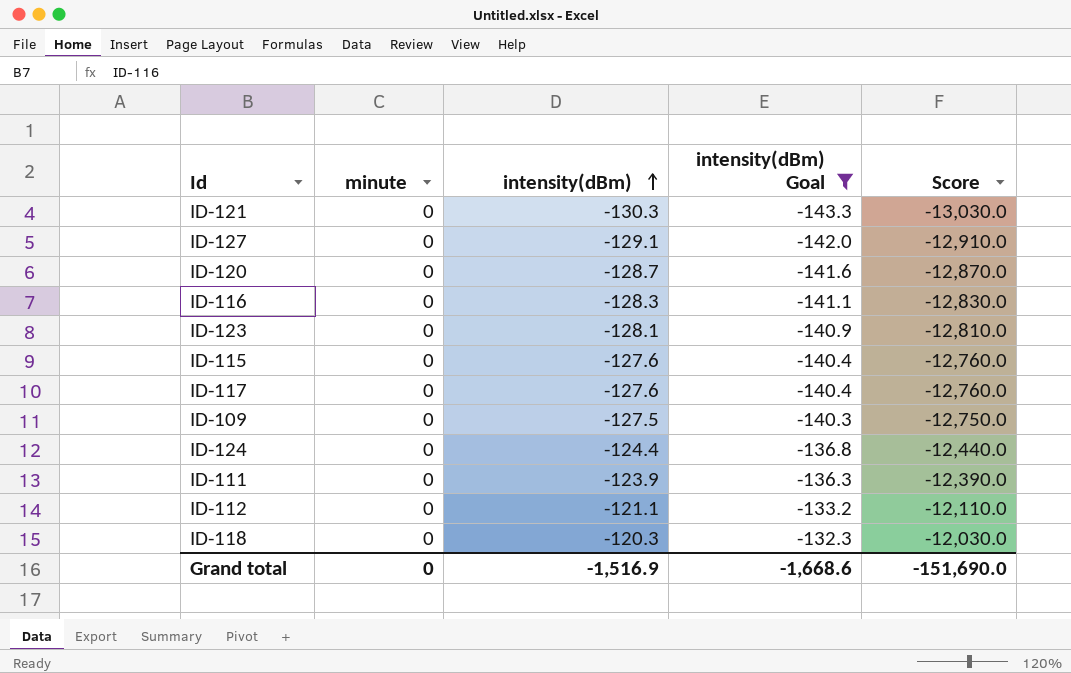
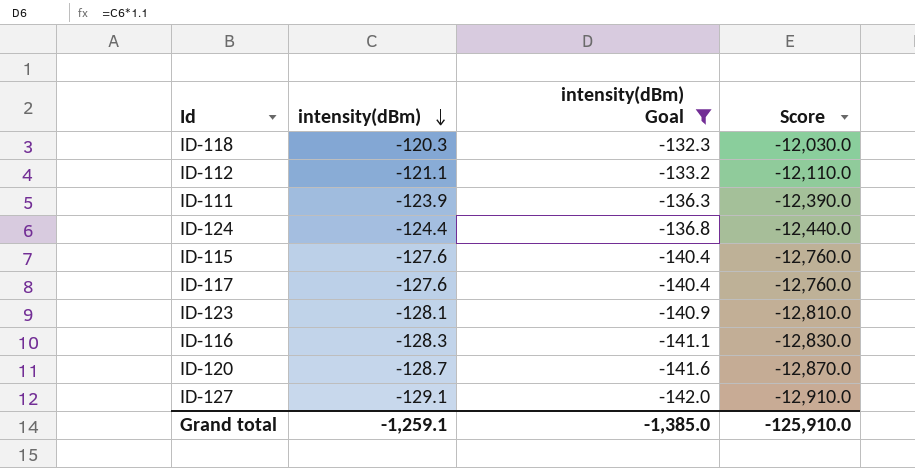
row order: intensity(dBm) ascending -> intensity(dBm) descending
column minute | position: 2 -> none
row ID-121: 0 | -130.3 | -143.3 | -13,030.0 -> none
row ID-109: 0 | -127.5 | -140.3 | -12,750.0 -> none
Grand total | intensity(dBm): -1,516.9 -> -1,259.1
Grand total | intensity(dBm) Goal: -1,668.6 -> -1,385.0
Grand total | Score: -151,690.0 -> -125,910.0

